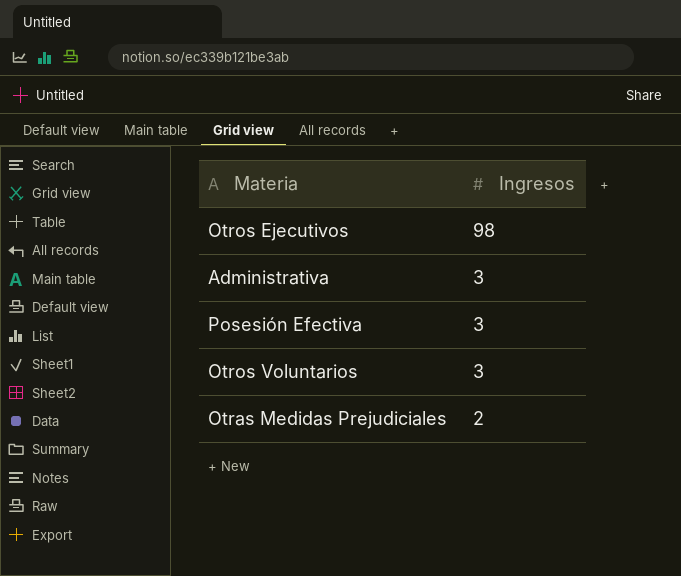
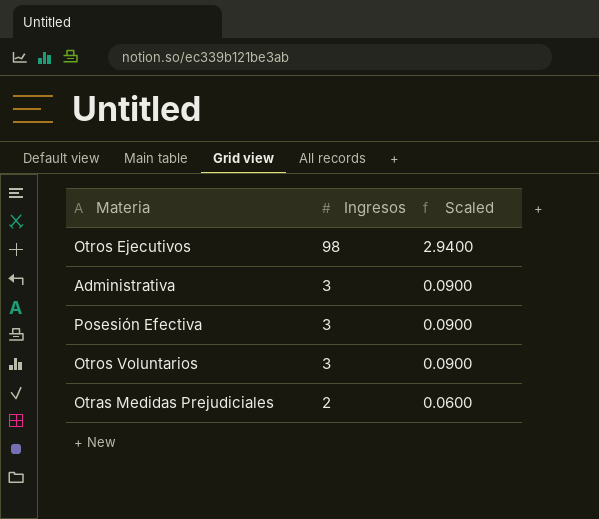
column Scaled | formula: none -> [Ingresos] * 0.03

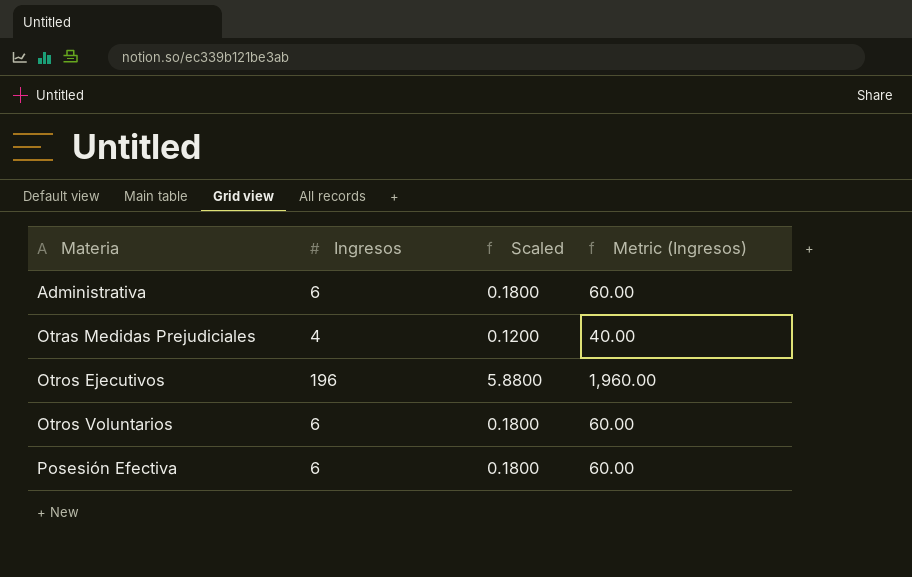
row order: Ingresos descending -> Materia ascending
column Metric (Ingresos) | formula: none -> [Ingresos] * 10
Administrativa | Ingresos: 3 -> 6
Administrativa | Scaled: 0.0900 -> 0.1800
Otras Medidas Prejudiciales | Ingresos: 2 -> 4
Otras Medidas Prejudiciales | Scaled: 0.0600 -> 0.1200
Otros Ejecutivos | Ingresos: 98 -> 196
Otros Ejecutivos | Scaled: 2.9400 -> 5.8800
Otros Voluntarios | Ingresos: 3 -> 6
Otros Voluntarios | Scaled: 0.0900 -> 0.1800
Posesión Efectiva | Ingresos: 3 -> 6
Posesión Efectiva | Scaled: 0.0900 -> 0.1800

